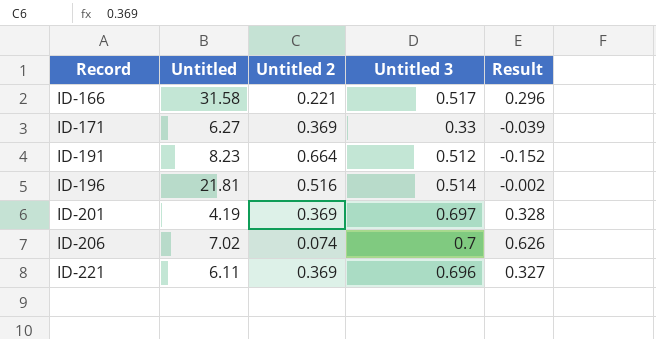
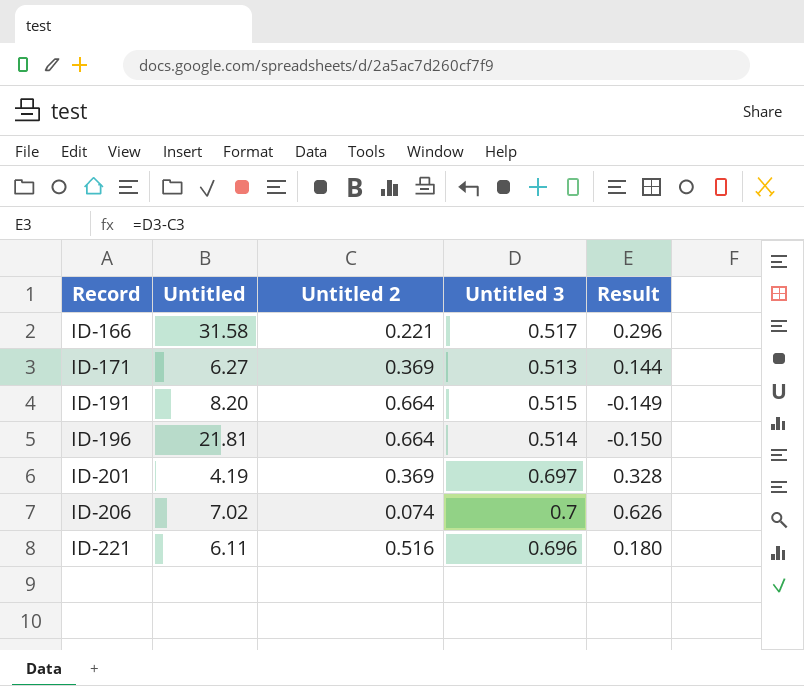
ID-171 | Untitled 3: 0.33 -> 0.513
ID-171 | Result: -0.039 -> 0.144
ID-191 | Untitled: 8.23 -> 8.20
ID-191 | Untitled 3: 0.512 -> 0.515
ID-191 | Result: -0.152 -> -0.149
ID-196 | Untitled 2: 0.516 -> 0.664
ID-196 | Result: -0.002 -> -0.150
ID-221 | Untitled 2: 0.369 -> 0.516
ID-221 | Result: 0.327 -> 0.180

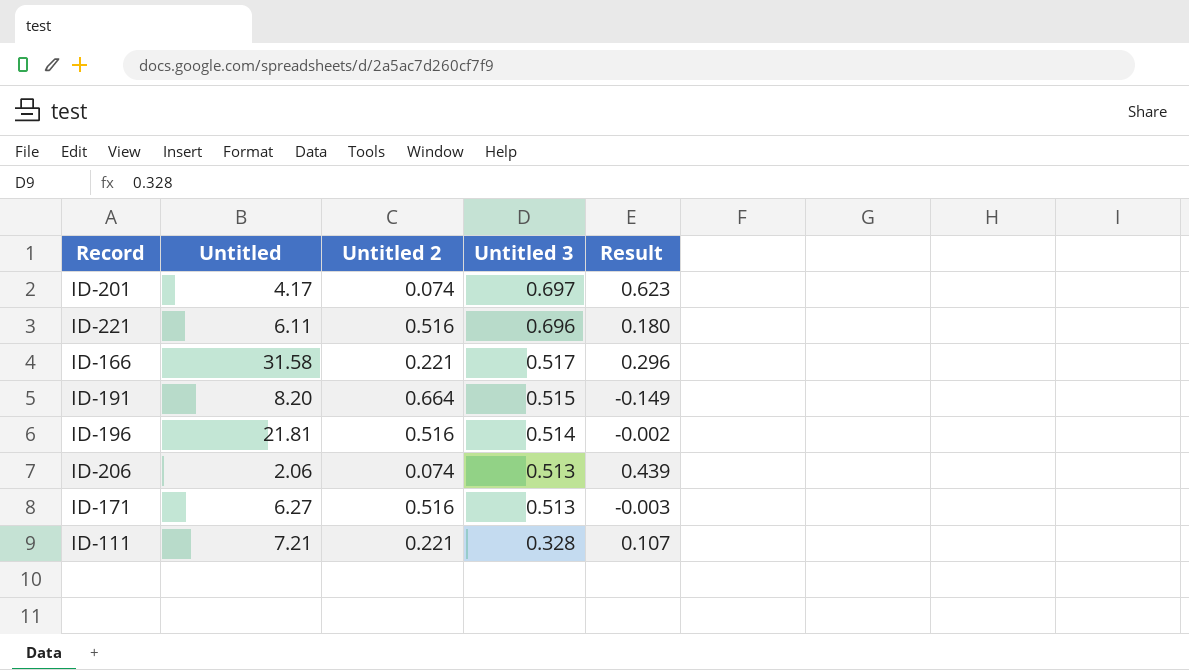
row order: Record ascending -> Untitled 3 descending
ID-201 | Untitled: 4.19 -> 4.17
ID-201 | Untitled 2: 0.369 -> 0.074
ID-201 | Result: 0.328 -> 0.623
ID-196 | Untitled 2: 0.664 -> 0.516
ID-196 | Result: -0.150 -> -0.002
ID-206 | Untitled: 7.02 -> 2.06
ID-206 | Untitled 3: 0.7 -> 0.513
ID-206 | Result: 0.626 -> 0.439
ID-171 | Untitled 2: 0.369 -> 0.516
ID-171 | Result: 0.144 -> -0.003
row ID-111: none -> 7.21 | 0.221 | 0.328 | 0.107

